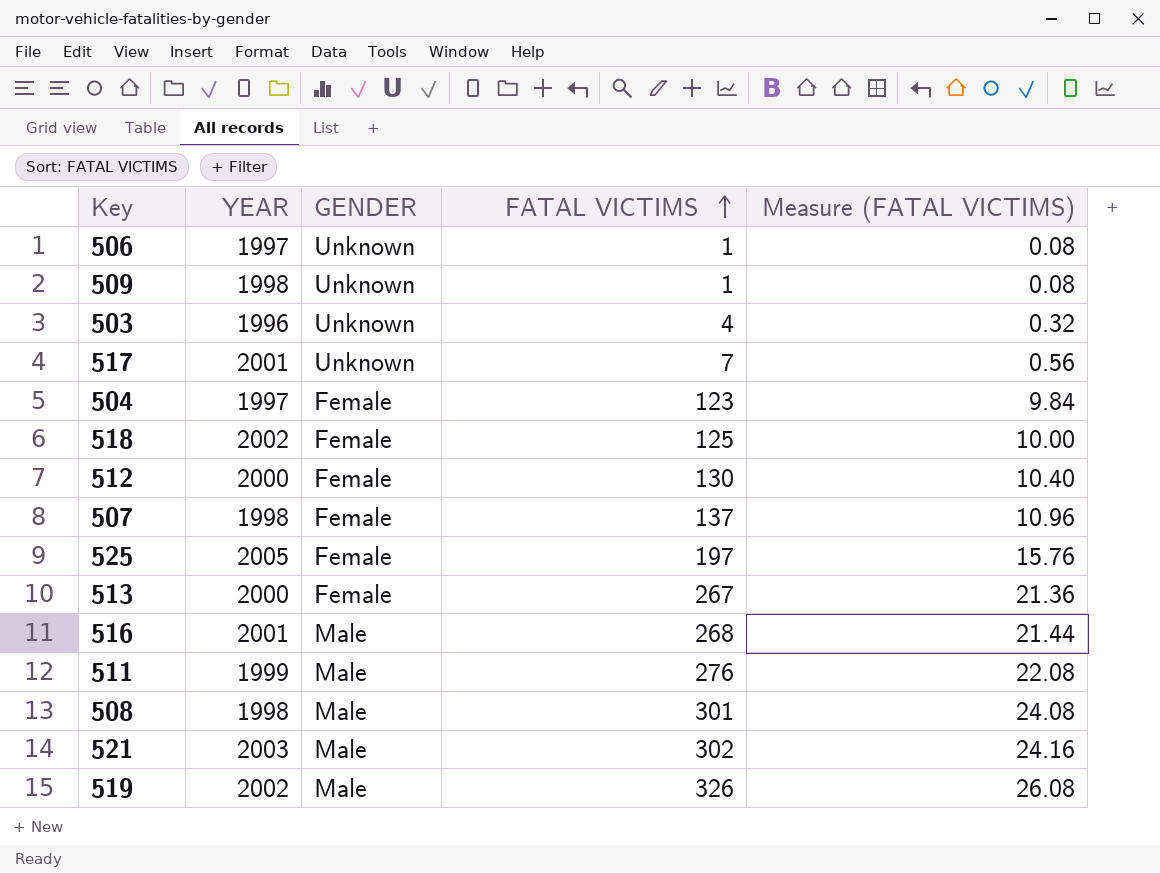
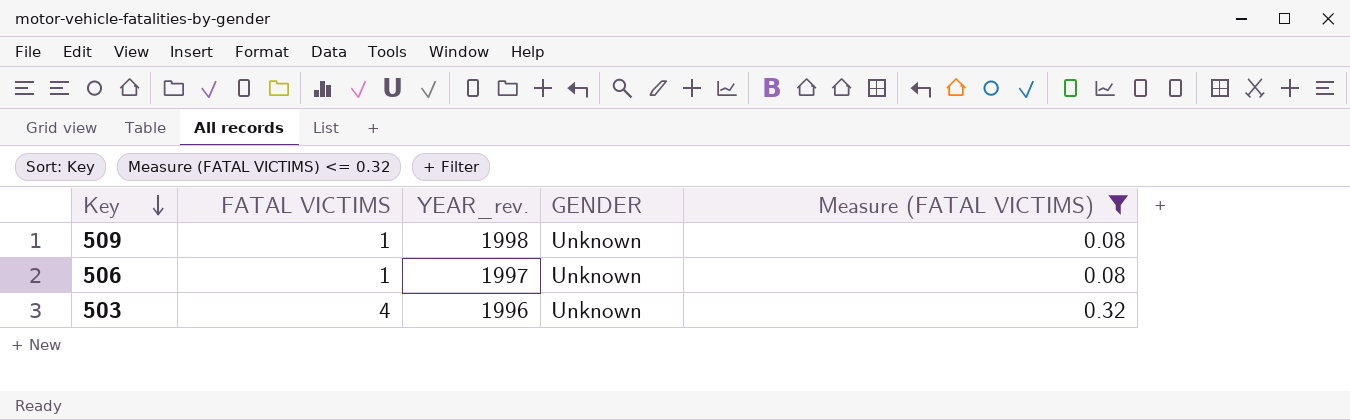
filter: none -> Measure (FATAL VICTIMS) <= 0.32
row order: FATAL VICTIMS ascending -> Key descending
column FATAL VICTIMS | position: 4 -> 2
column name: YEAR -> YEAR_rev.

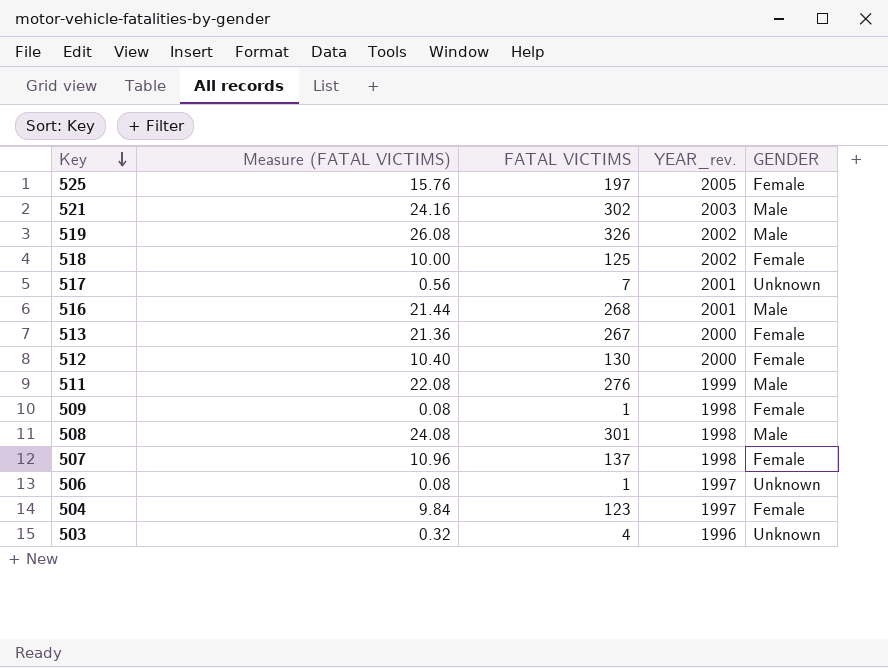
filter: Measure (FATAL VICTIMS) <= 0.32 -> none
column Measure (FATAL VICTIMS) | position: 5 -> 2
509 | GENDER: Unknown -> Female

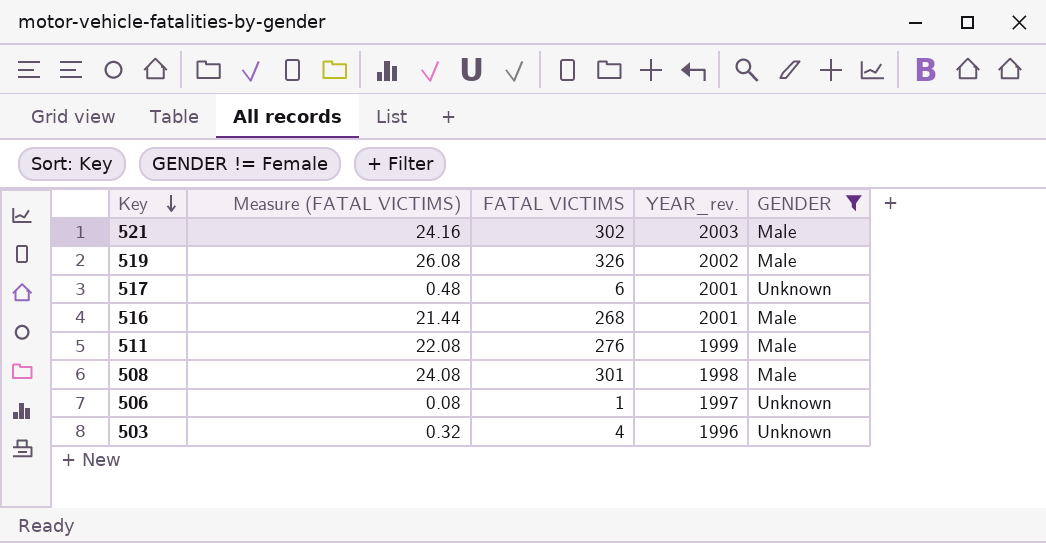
filter: none -> GENDER != Female
517 | Measure (FATAL VICTIMS): 0.56 -> 0.48
517 | FATAL VICTIMS: 7 -> 6

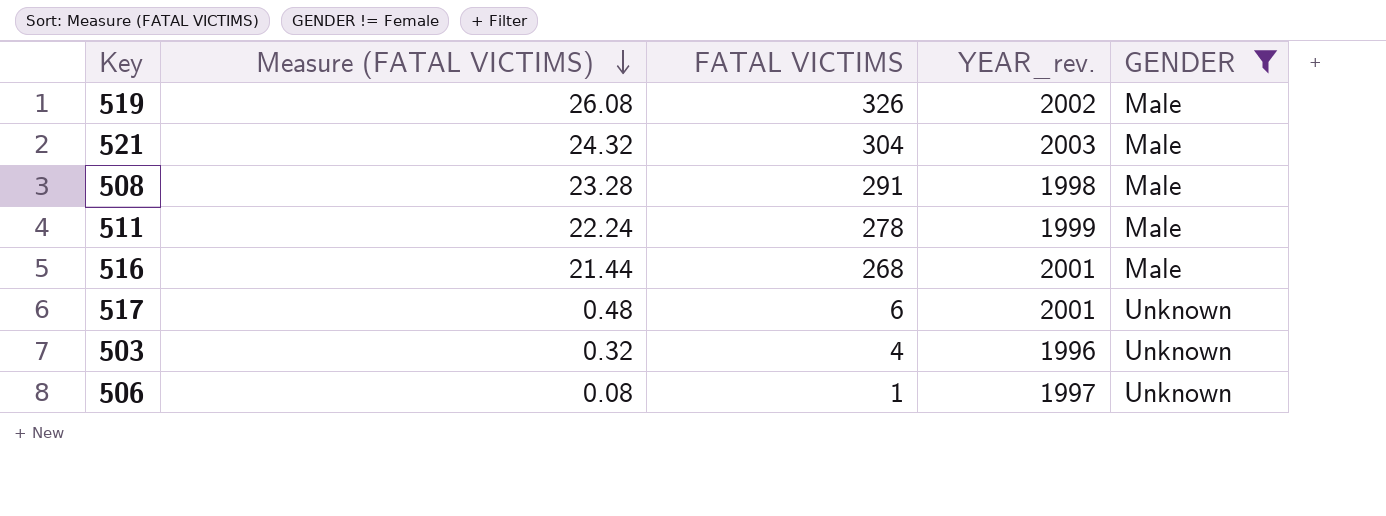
row order: Key descending -> Measure (FATAL VICTIMS) descending
521 | Measure (FATAL VICTIMS): 24.16 -> 24.32
521 | FATAL VICTIMS: 302 -> 304
508 | Measure (FATAL VICTIMS): 24.08 -> 23.28
508 | FATAL VICTIMS: 301 -> 291
511 | Measure (FATAL VICTIMS): 22.08 -> 22.24
511 | FATAL VICTIMS: 276 -> 278

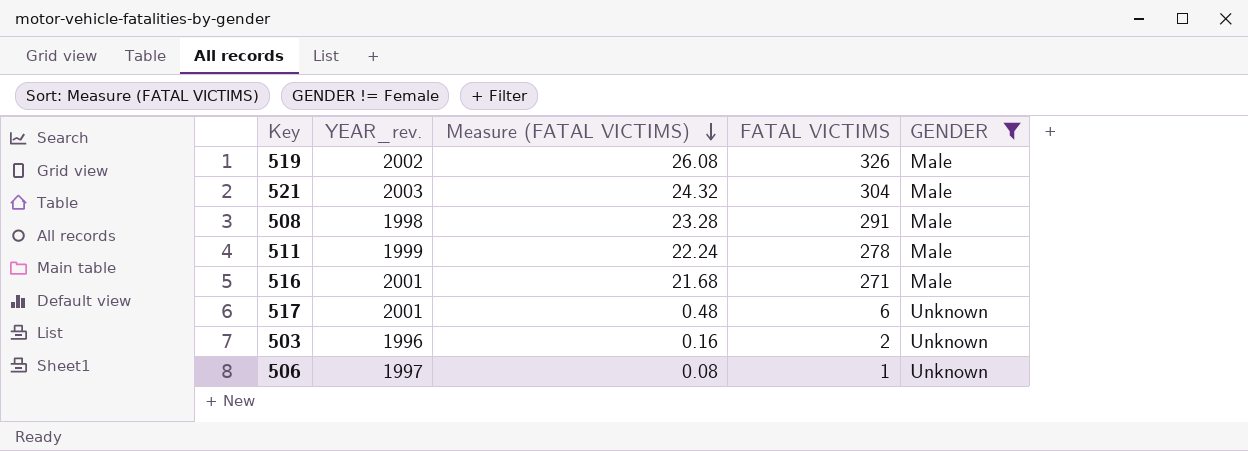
column YEAR_rev. | position: 4 -> 2
516 | Measure (FATAL VICTIMS): 21.44 -> 21.68
516 | FATAL VICTIMS: 268 -> 271
503 | Measure (FATAL VICTIMS): 0.32 -> 0.16
503 | FATAL VICTIMS: 4 -> 2

